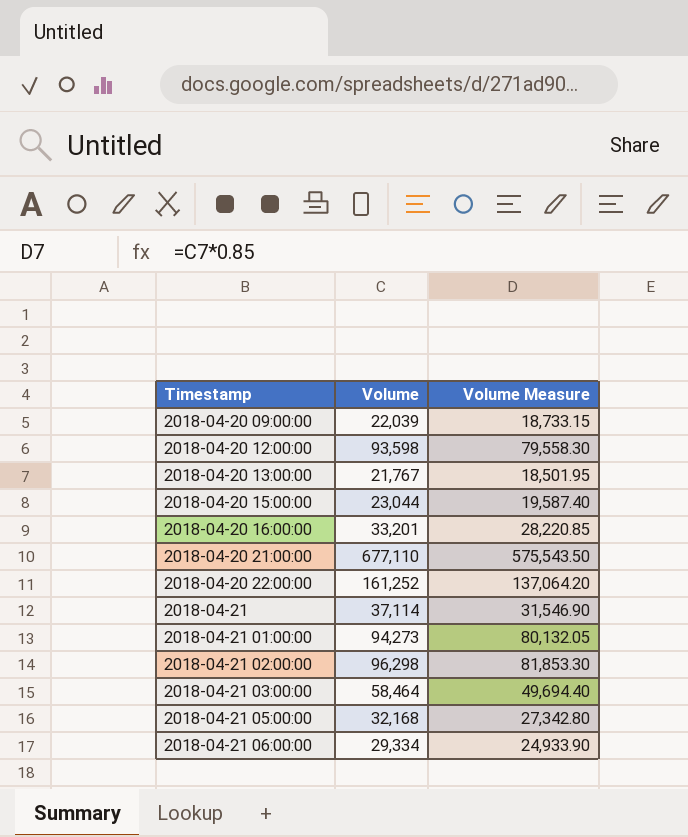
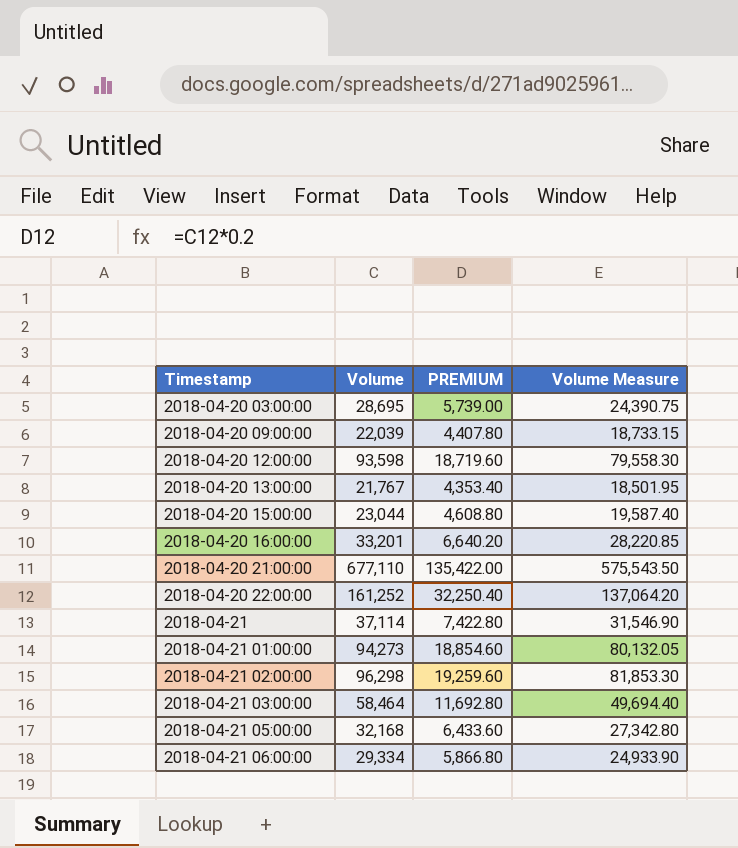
column PREMIUM | formula: none -> [Volume] * 0.2
row 2018-04-20 03:00:00: none -> 28,695 | 5,739.00 | 24,390.75

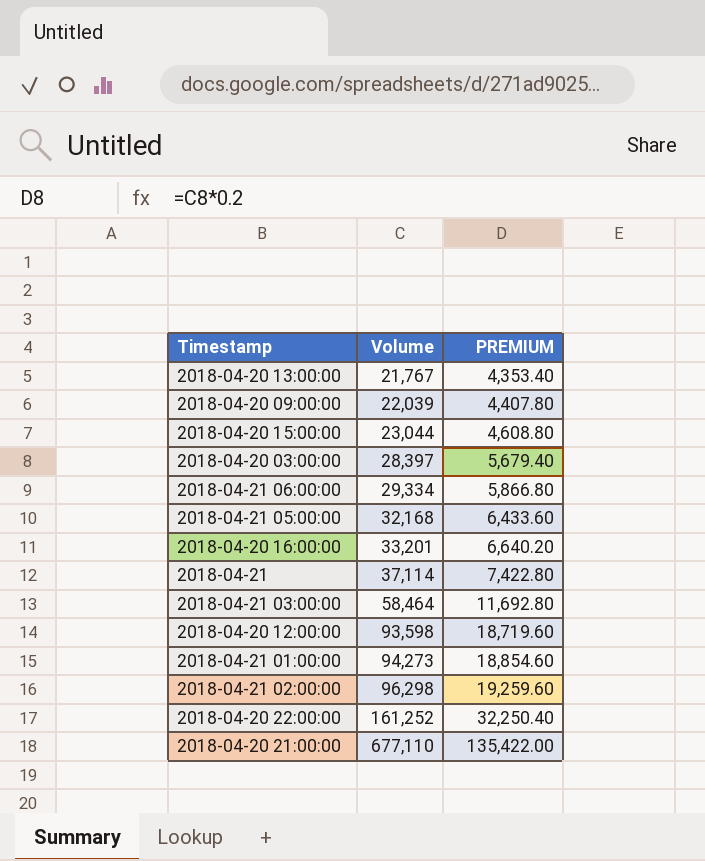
row order: Timestamp ascending -> Volume ascending
column Volume Measure | formula: [Volume] * 0.85 -> none
2018-04-20 03:00:00 | Volume: 28,695 -> 28,397
2018-04-20 03:00:00 | PREMIUM: 5,739.00 -> 5,679.40

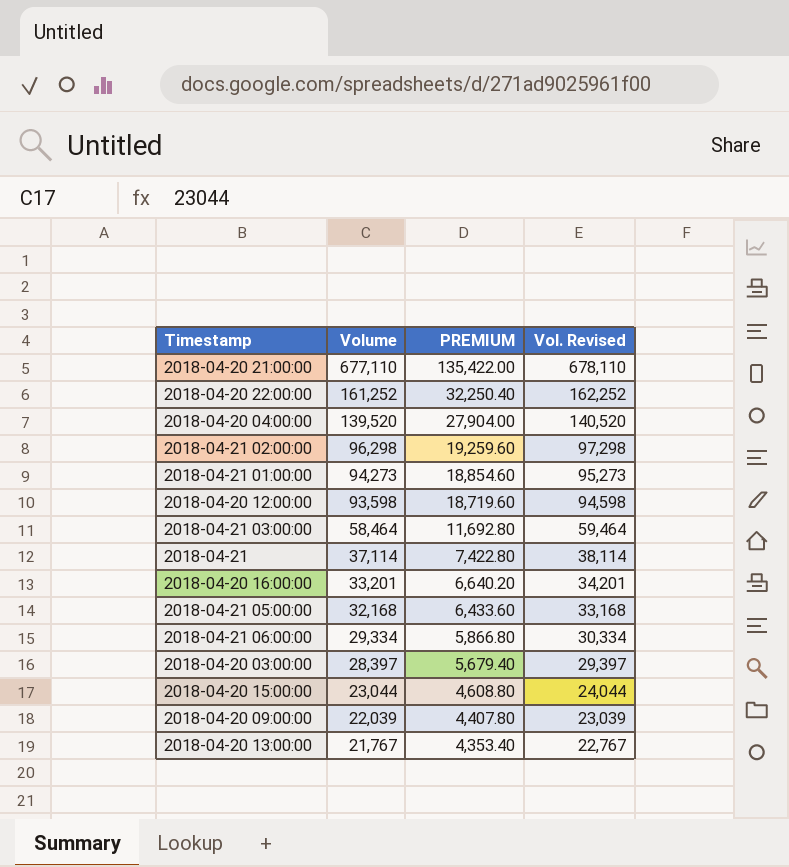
row order: Volume ascending -> Volume descending
column Vol. Revised | formula: none -> [Volume] + 1000
row 2018-04-20 04:00:00: none -> 139,520 | 27,904.00 | 140,520

